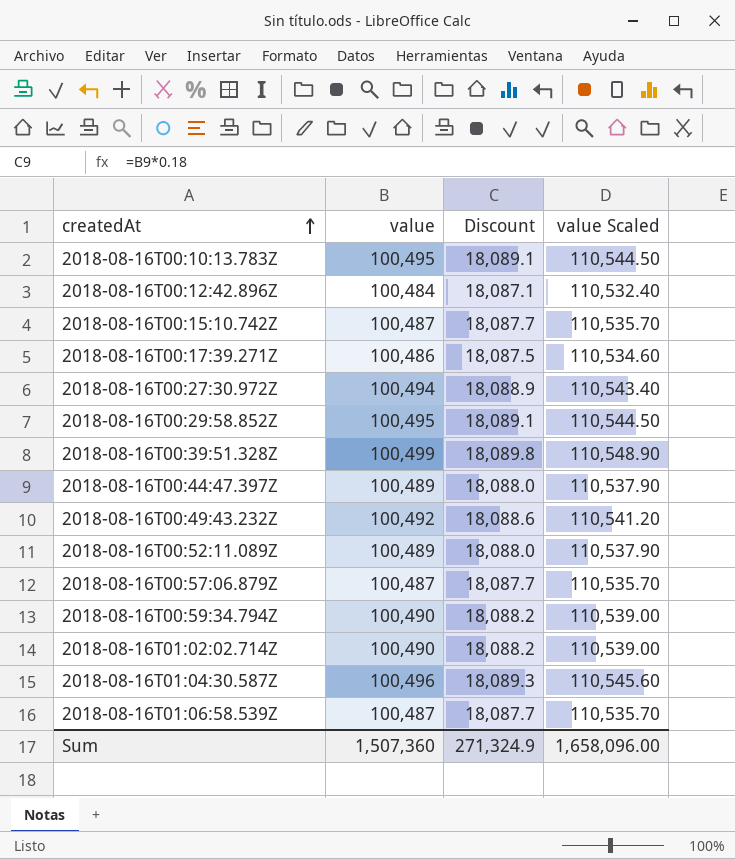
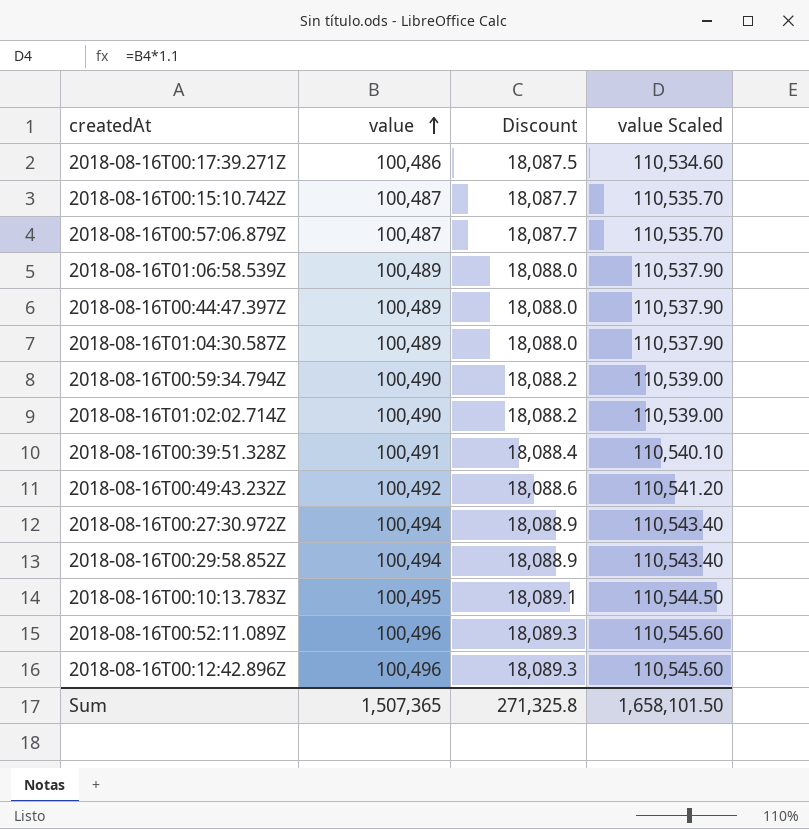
row order: createdAt ascending -> value ascending
2018-08-16T01:06:58.539Z | value: 100,487 -> 100,489
2018-08-16T01:06:58.539Z | Discount: 18,087.7 -> 18,088.0
2018-08-16T01:06:58.539Z | value Scaled: 110,535.70 -> 110,537.90
2018-08-16T01:04:30.587Z | value: 100,496 -> 100,489
2018-08-16T01:04:30.587Z | Discount: 18,089.3 -> 18,088.0
2018-08-16T01:04:30.587Z | value Scaled: 110,545.60 -> 110,537.90
2018-08-16T00:39:51.328Z | value: 100,499 -> 100,491
2018-08-16T00:39:51.328Z | Discount: 18,089.8 -> 18,088.4
2018-08-16T00:39:51.328Z | value Scaled: 110,548.90 -> 110,540.10
2018-08-16T00:29:58.852Z | value: 100,495 -> 100,494
2018-08-16T00:29:58.852Z | Discount: 18,089.1 -> 18,088.9
2018-08-16T00:29:58.852Z | value Scaled: 110,544.50 -> 110,543.40
2018-08-16T00:52:11.089Z | value: 100,489 -> 100,496
2018-08-16T00:52:11.089Z | Discount: 18,088.0 -> 18,089.3
2018-08-16T00:52:11.089Z | value Scaled: 110,537.90 -> 110,545.60
2018-08-16T00:12:42.896Z | value: 100,484 -> 100,496
2018-08-16T00:12:42.896Z | Discount: 18,087.1 -> 18,089.3
2018-08-16T00:12:42.896Z | value Scaled: 110,532.40 -> 110,545.60
Sum | value: 1,507,360 -> 1,507,365
Sum | Discount: 271,324.9 -> 271,325.8
Sum | value Scaled: 1,658,096.00 -> 1,658,101.50

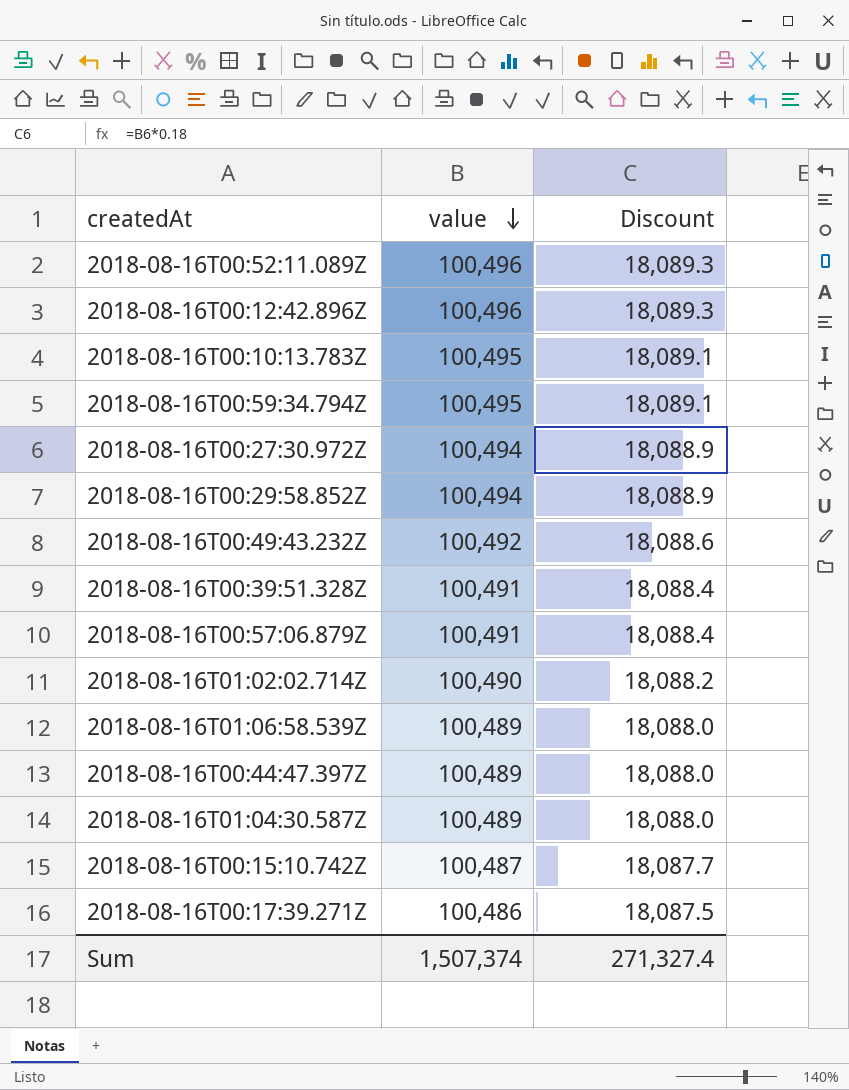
row order: value ascending -> value descending
column value Scaled | formula: [value] * 1.1 -> none
2018-08-16T00:59:34.794Z | value: 100,490 -> 100,495
2018-08-16T00:59:34.794Z | Discount: 18,088.2 -> 18,089.1
2018-08-16T00:57:06.879Z | value: 100,487 -> 100,491
2018-08-16T00:57:06.879Z | Discount: 18,087.7 -> 18,088.4
Sum | value: 1,507,365 -> 1,507,374
Sum | Discount: 271,325.8 -> 271,327.4

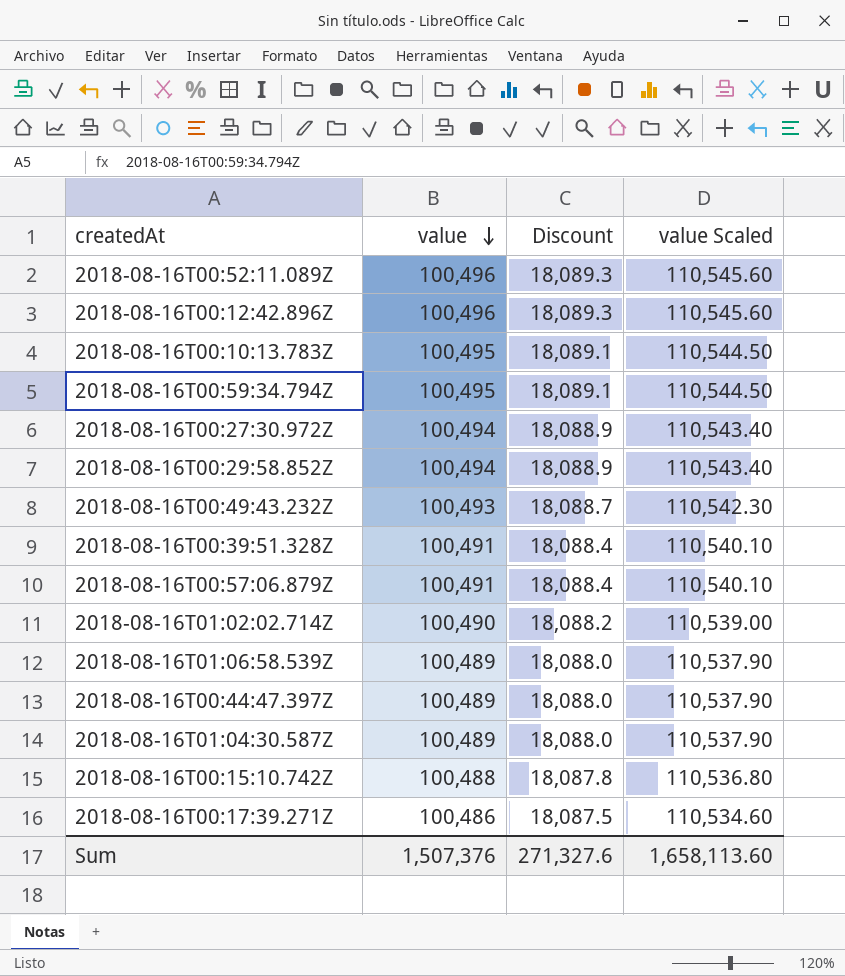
column value Scaled | formula: none -> [value] * 1.1
2018-08-16T00:49:43.232Z | value: 100,492 -> 100,493
2018-08-16T00:49:43.232Z | Discount: 18,088.6 -> 18,088.7
2018-08-16T00:15:10.742Z | value: 100,487 -> 100,488
2018-08-16T00:15:10.742Z | Discount: 18,087.7 -> 18,087.8
Sum | value: 1,507,374 -> 1,507,376
Sum | Discount: 271,327.4 -> 271,327.6

